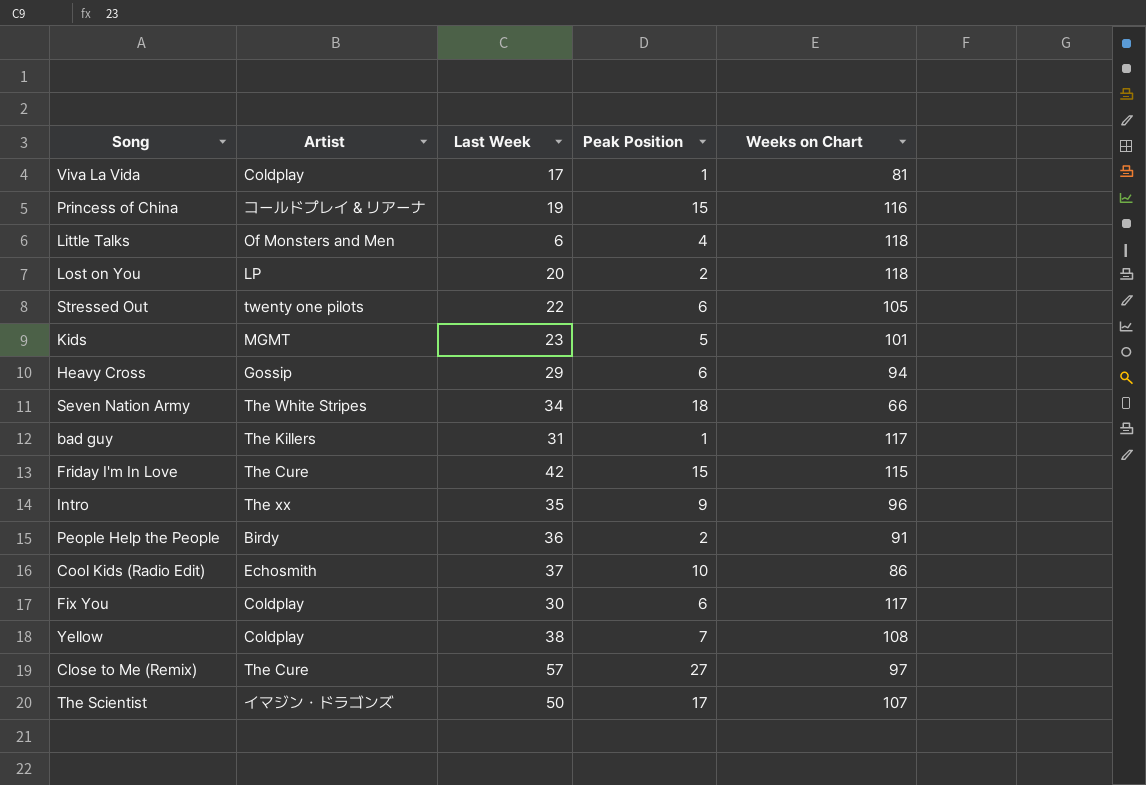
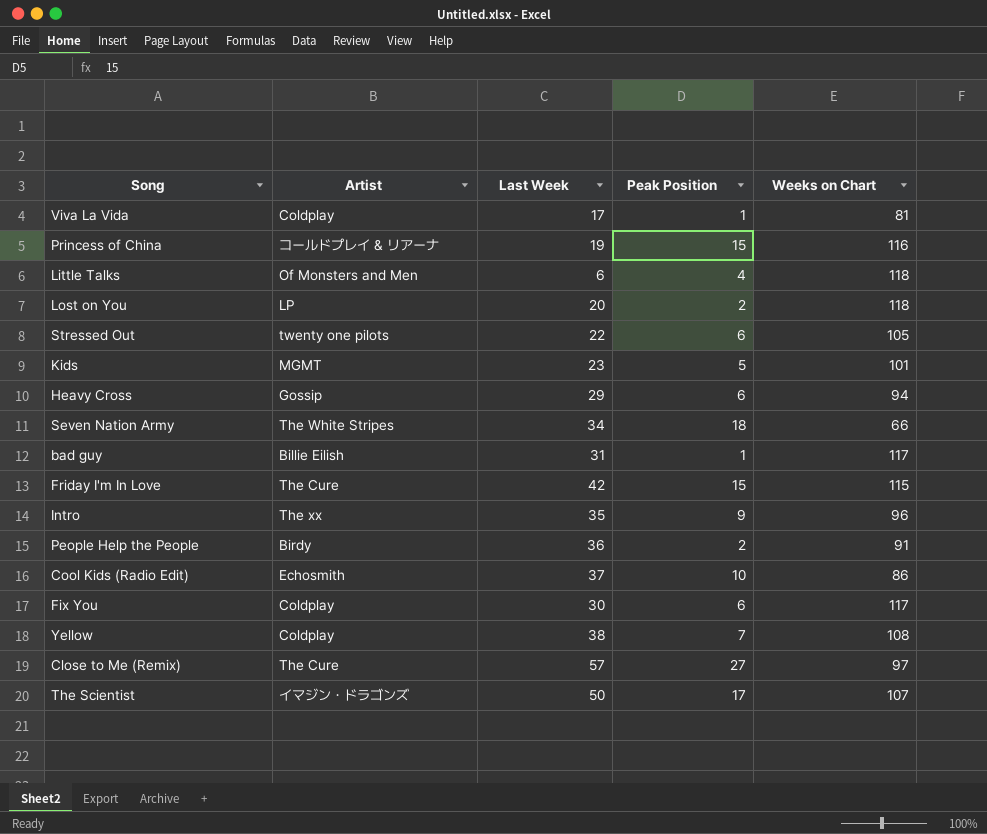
bad guy | Artist: The Killers -> Billie Eilish

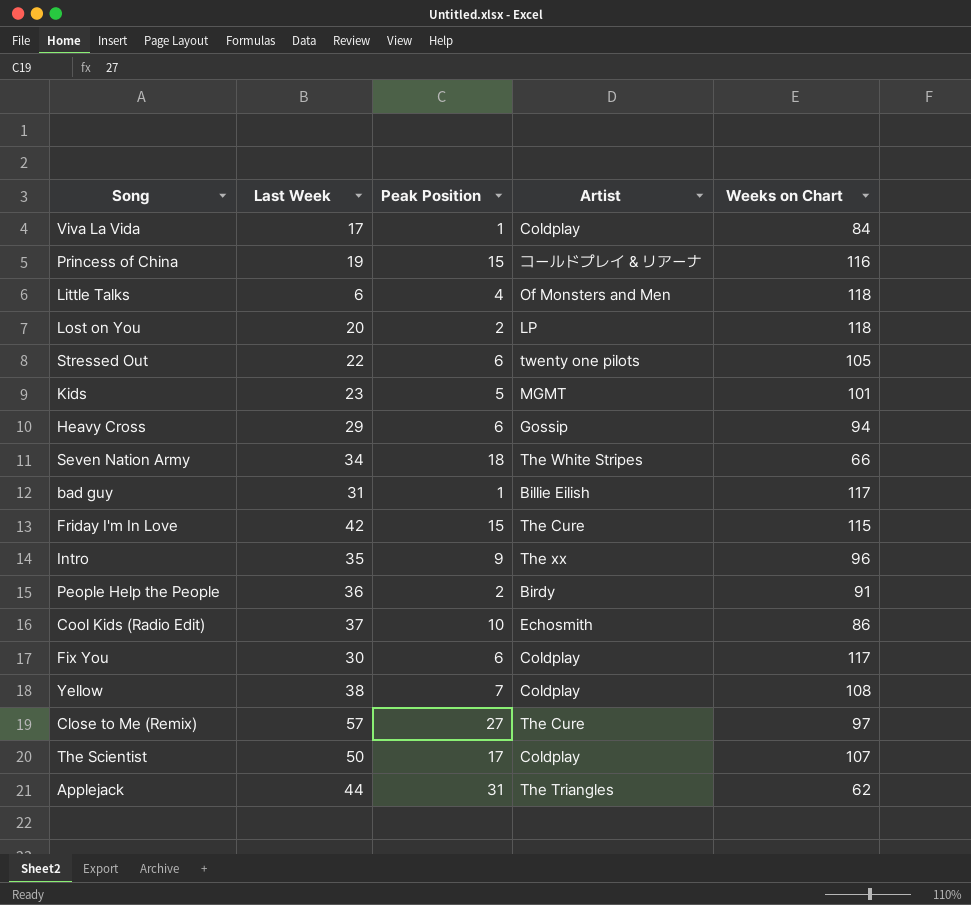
column Artist | position: 2 -> 4
Viva La Vida | Weeks on Chart: 81 -> 84
The Scientist | Artist: イマジン・ドラゴンズ -> Coldplay
row Applejack: none -> 44 | 31 | The Triangles | 62

